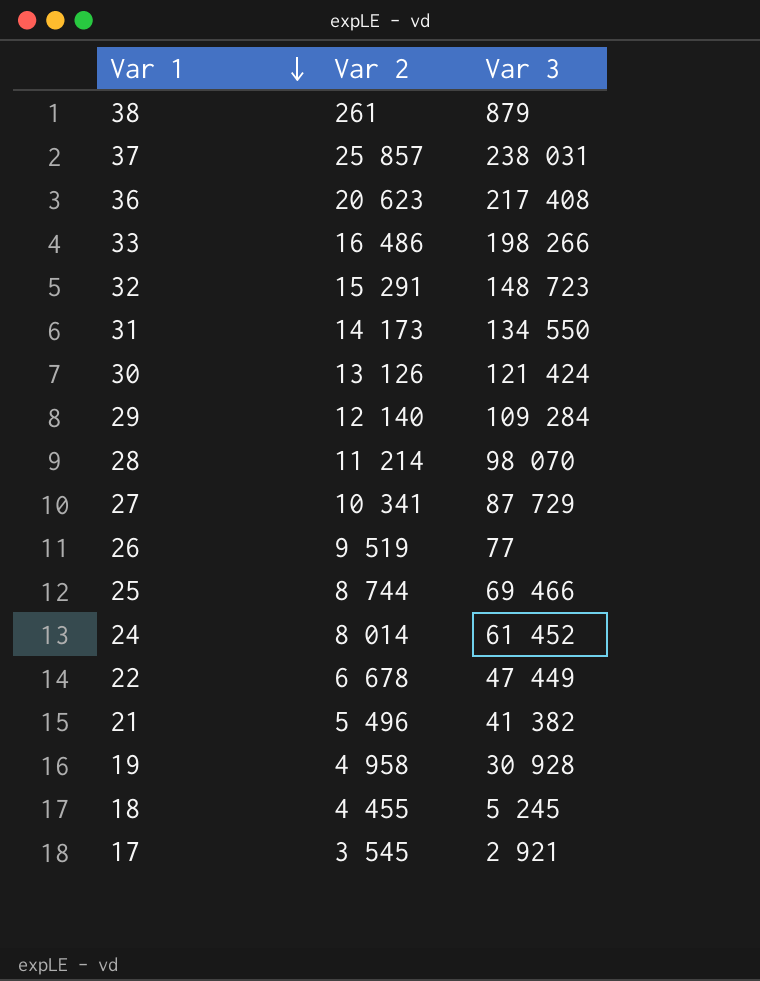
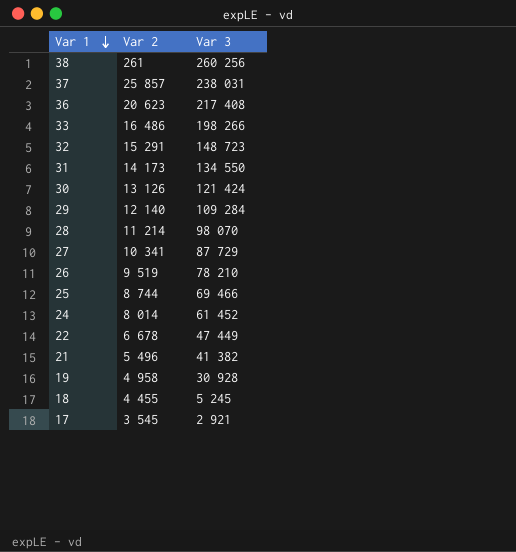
38 | Var 3: 879 -> 260 256
26 | Var 3: 77 -> 78 210

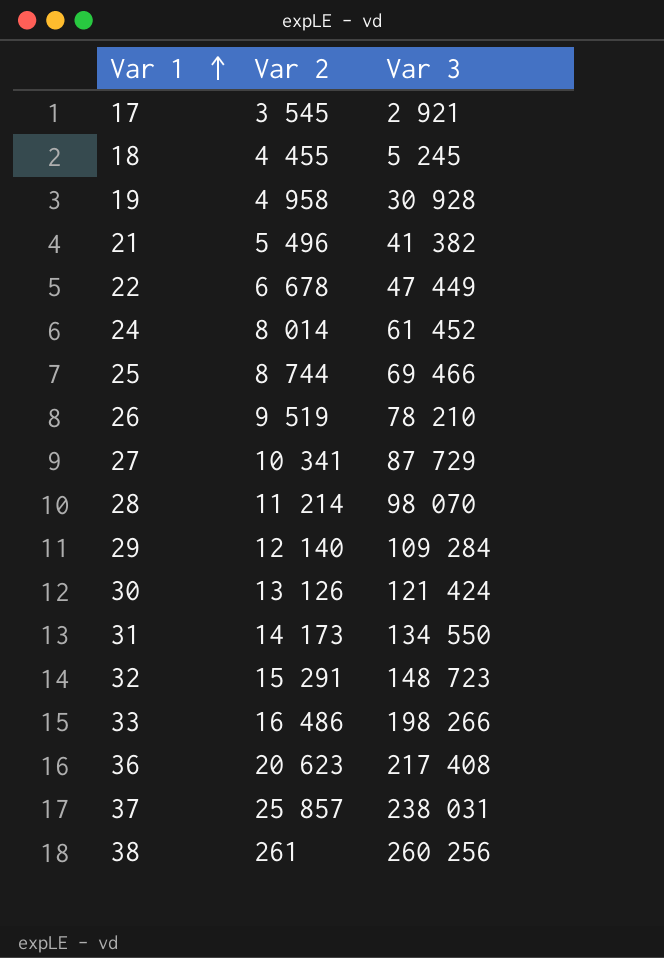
row order: Var 1 descending -> Var 1 ascending

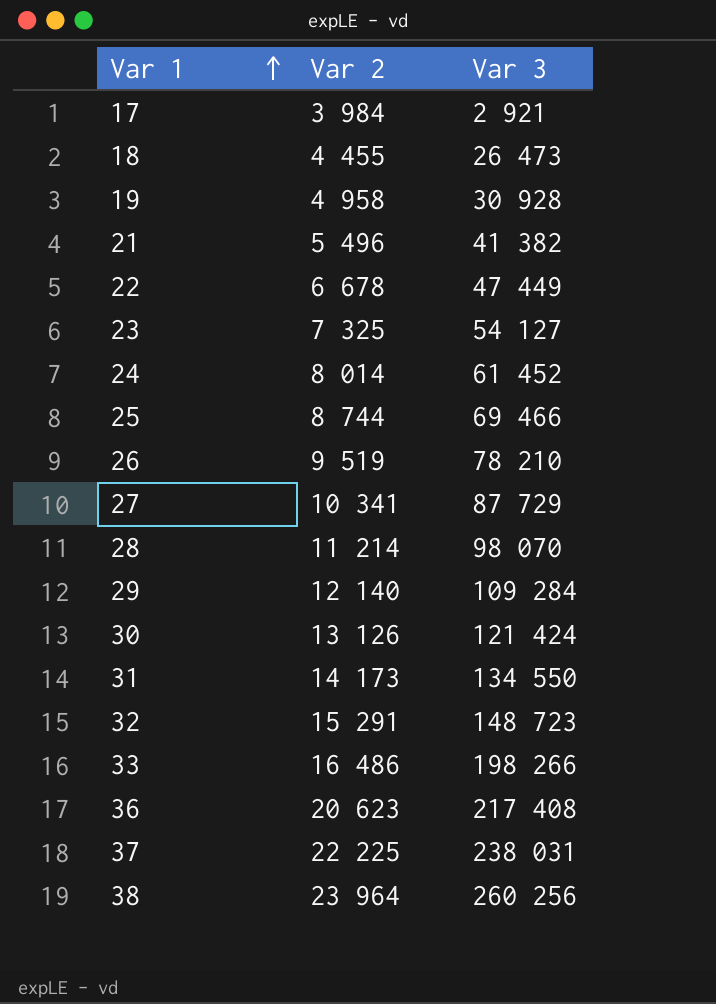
17 | Var 2: 3 545 -> 3 984
18 | Var 3: 5 245 -> 26 473
row 23: none -> 7 325 | 54 127
37 | Var 2: 25 857 -> 22 225
38 | Var 2: 261 -> 23 964

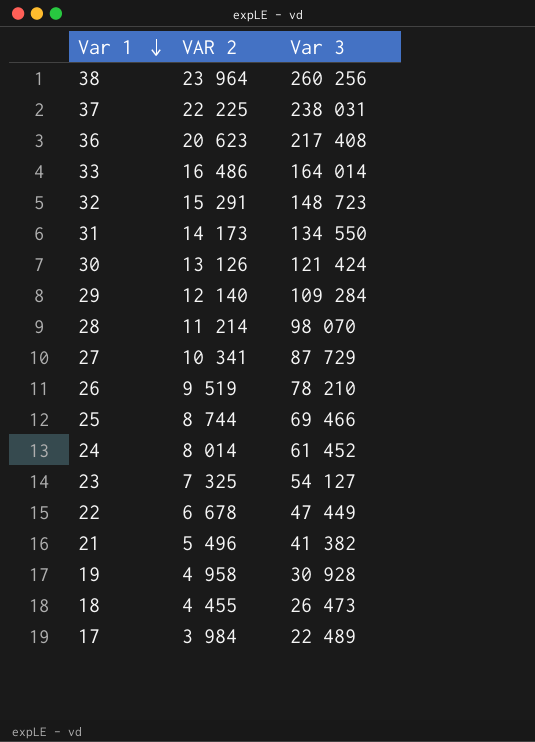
row order: Var 1 ascending -> Var 1 descending
column name: Var 2 -> VAR 2
33 | Var 3: 198 266 -> 164 014
17 | Var 3: 2 921 -> 22 489

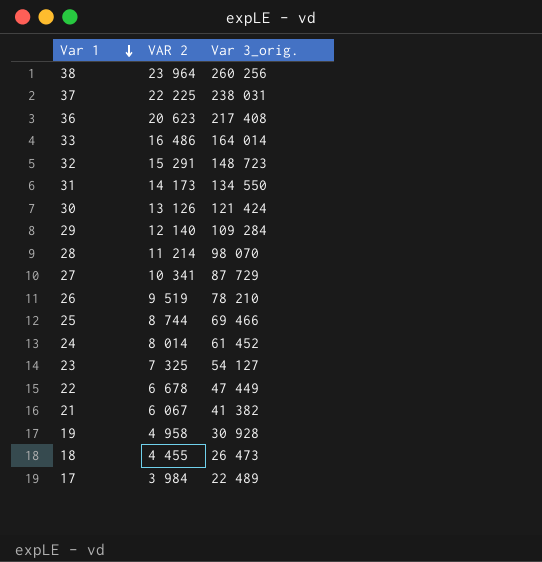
column name: Var 3 -> Var 3_orig.
21 | VAR 2: 5 496 -> 6 067

